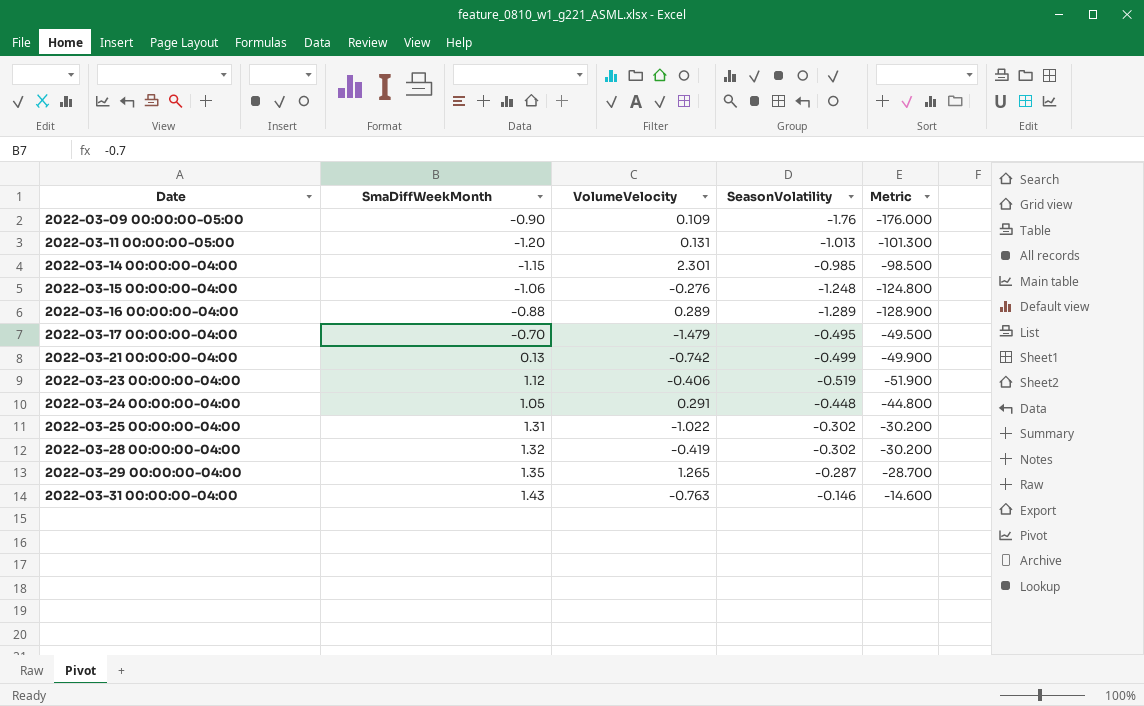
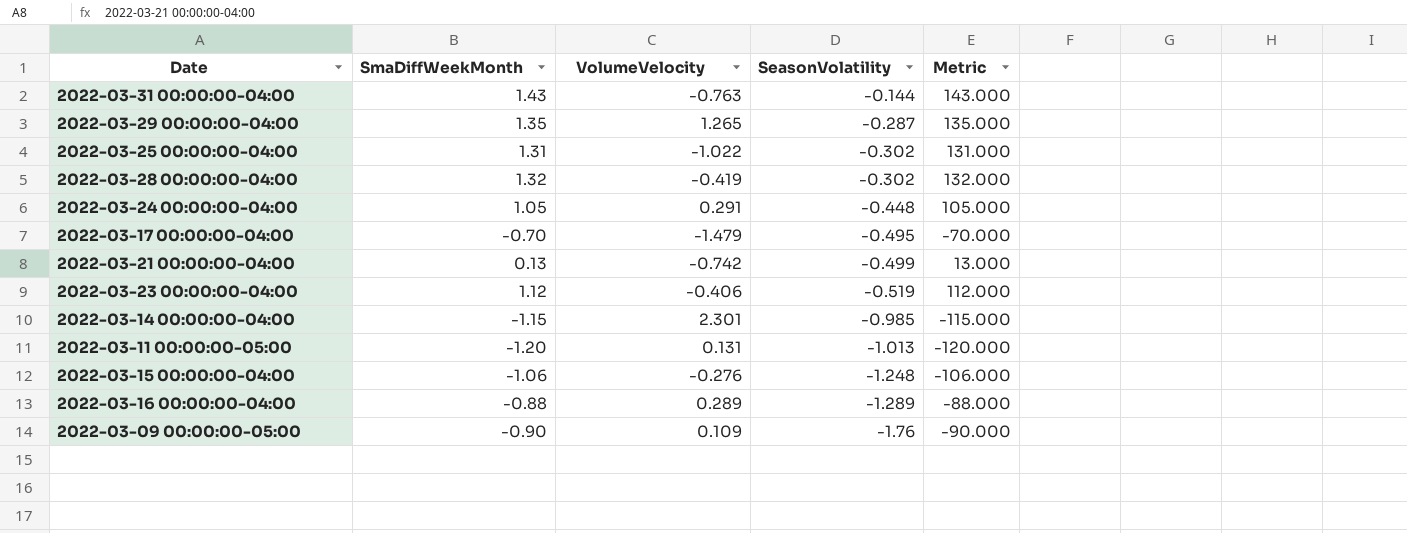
row order: Date ascending -> SeasonVolatility descending
column Metric | formula: [SeasonVolatility] * 100 -> [SmaDiffWeekMonth] * 100
2022-03-31 00:00:00-04:00 | SeasonVolatility: -0.146 -> -0.144

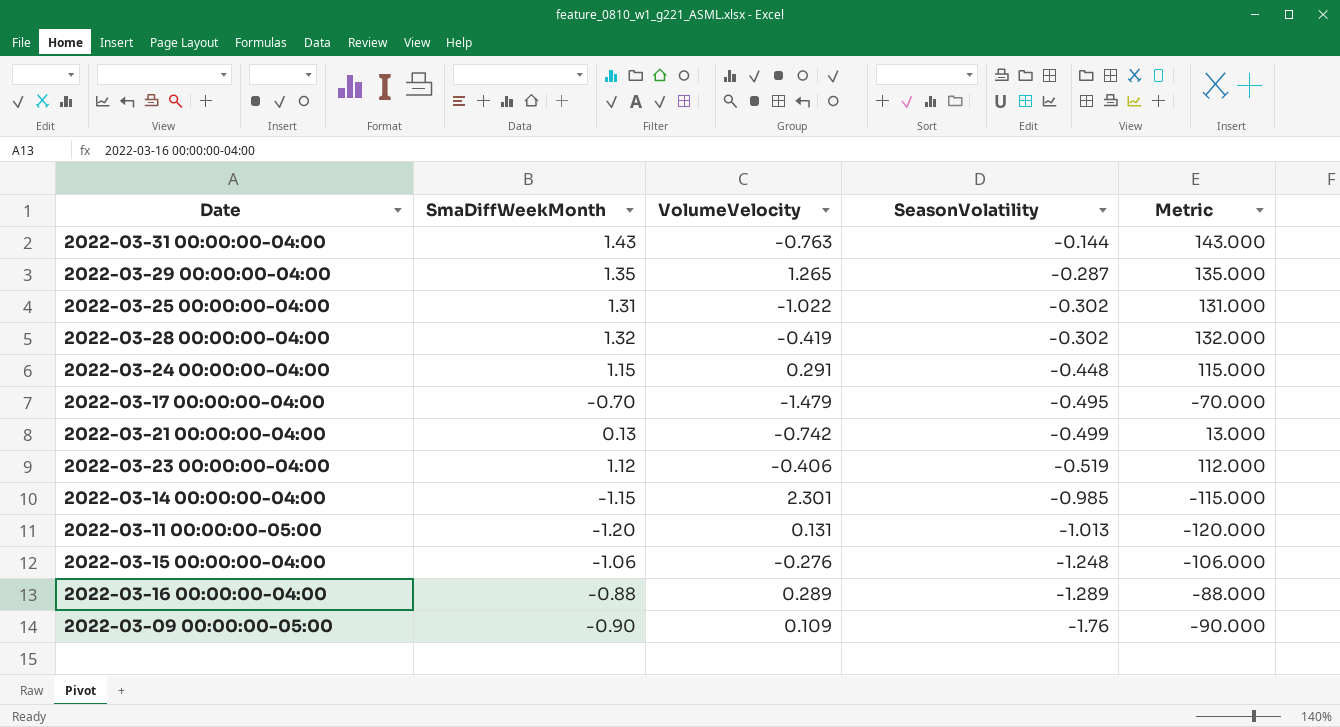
2022-03-24 00:00:00-04:00 | SmaDiffWeekMonth: 1.05 -> 1.15
2022-03-24 00:00:00-04:00 | Metric: 105.000 -> 115.000

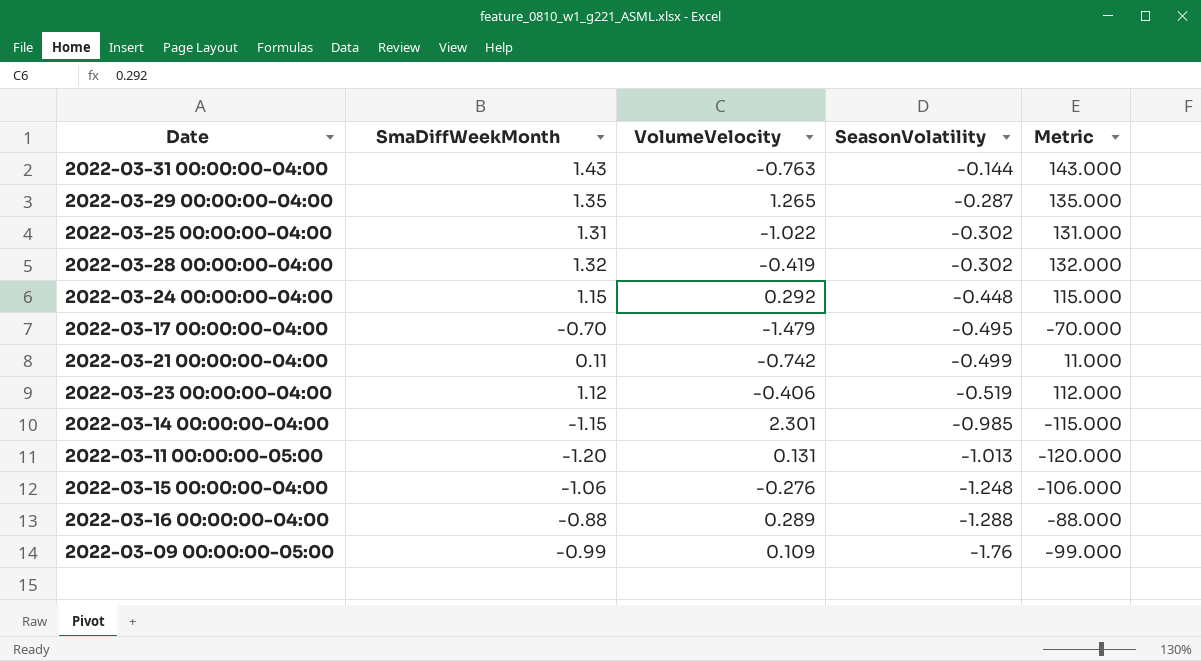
2022-03-24 00:00:00-04:00 | VolumeVelocity: 0.291 -> 0.292
2022-03-21 00:00:00-04:00 | SmaDiffWeekMonth: 0.13 -> 0.11
2022-03-21 00:00:00-04:00 | Metric: 13.000 -> 11.000
2022-03-16 00:00:00-04:00 | SeasonVolatility: -1.289 -> -1.288
2022-03-09 00:00:00-05:00 | SmaDiffWeekMonth: -0.90 -> -0.99
2022-03-09 00:00:00-05:00 | Metric: -90.000 -> -99.000

